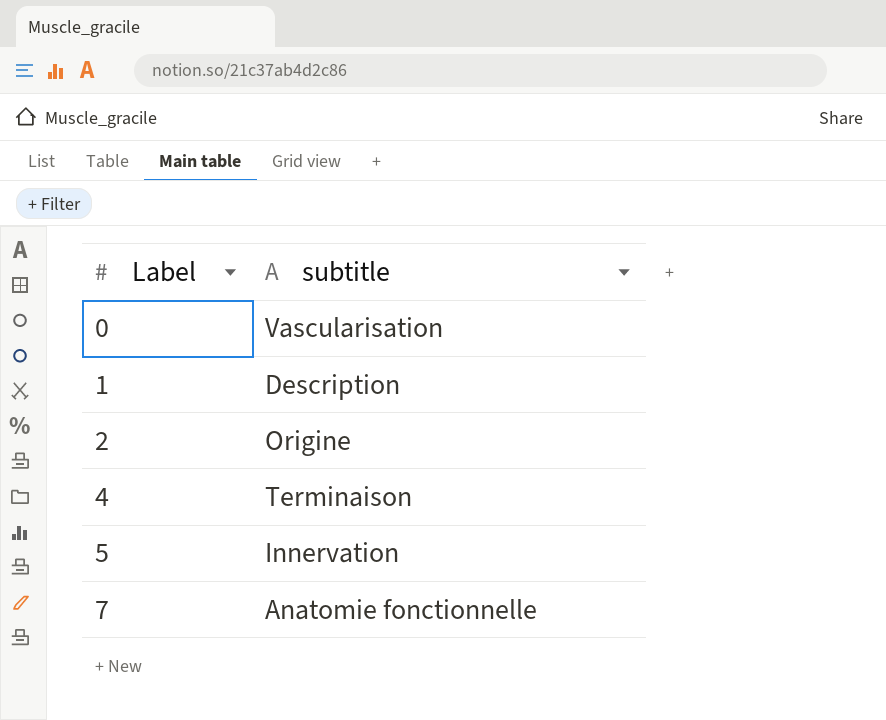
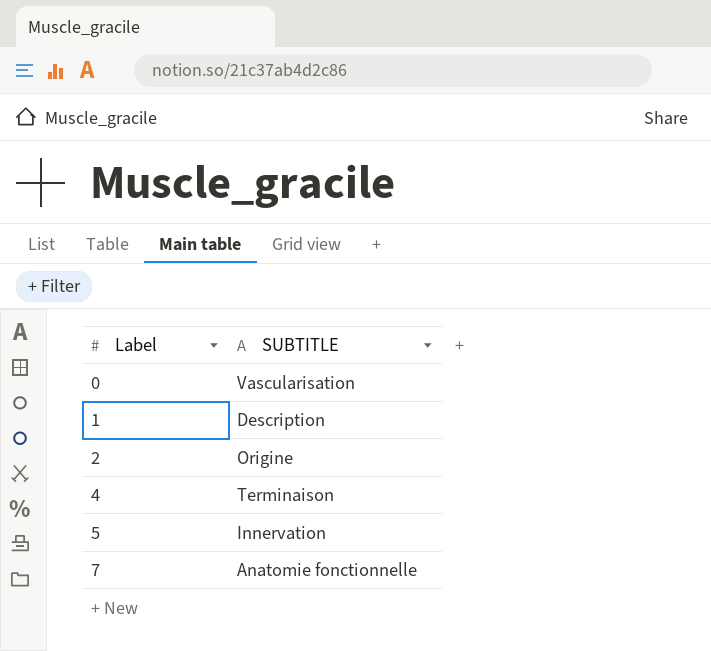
column name: subtitle -> SUBTITLE

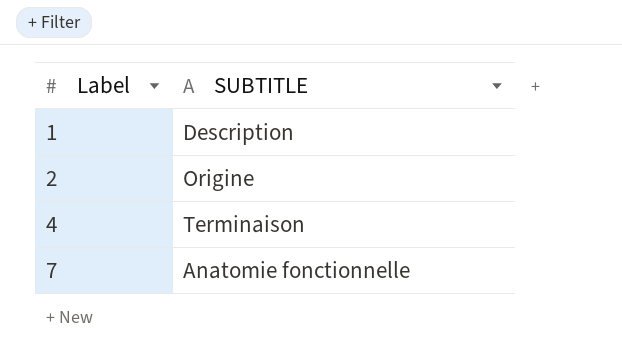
row 0: Vascularisation -> none
row 5: Innervation -> none

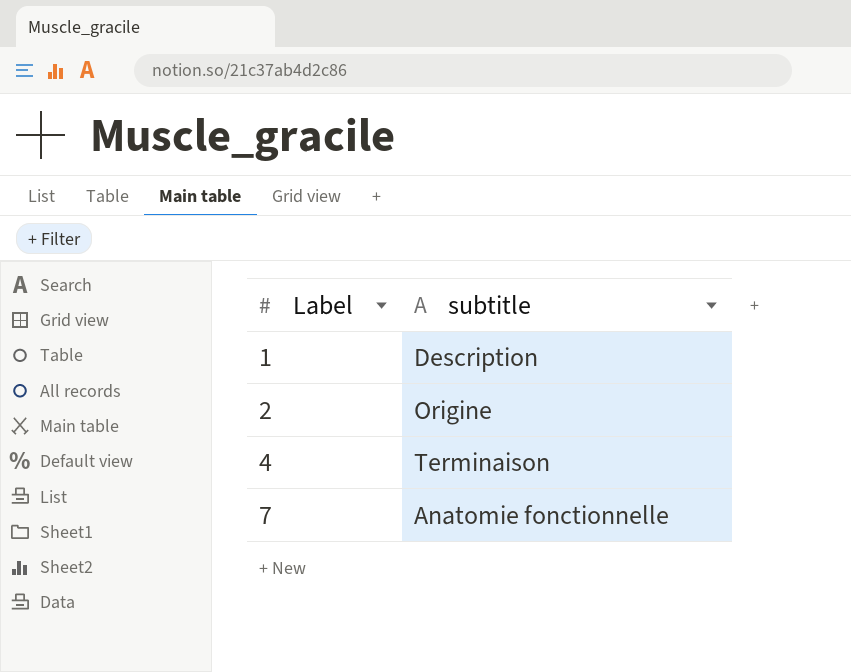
column name: SUBTITLE -> subtitle

